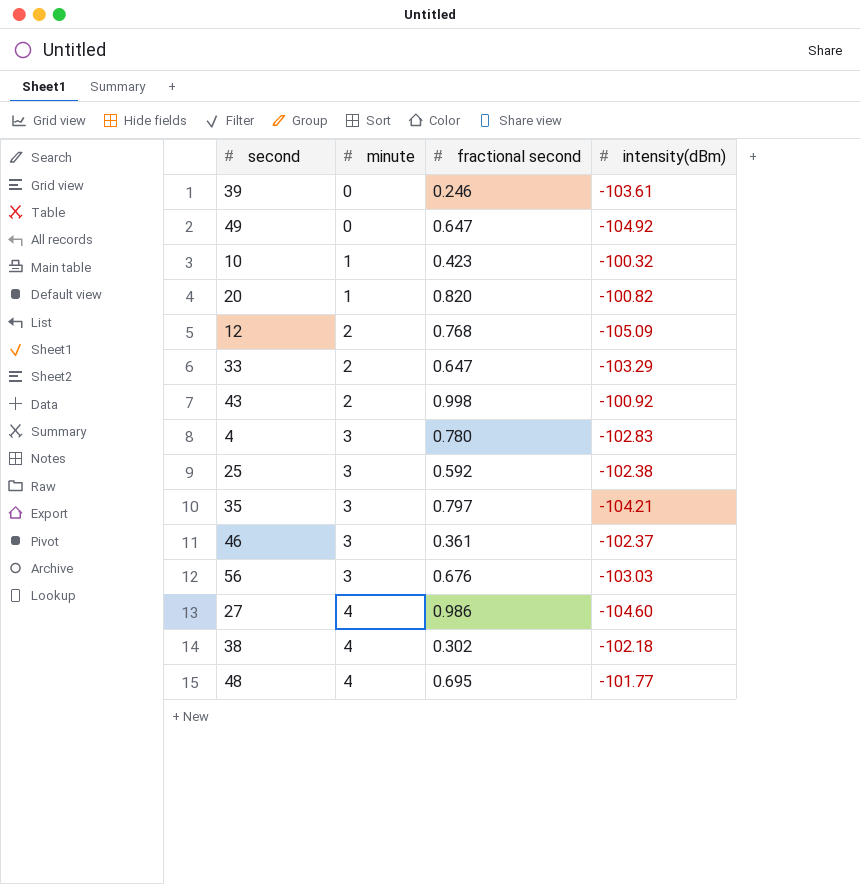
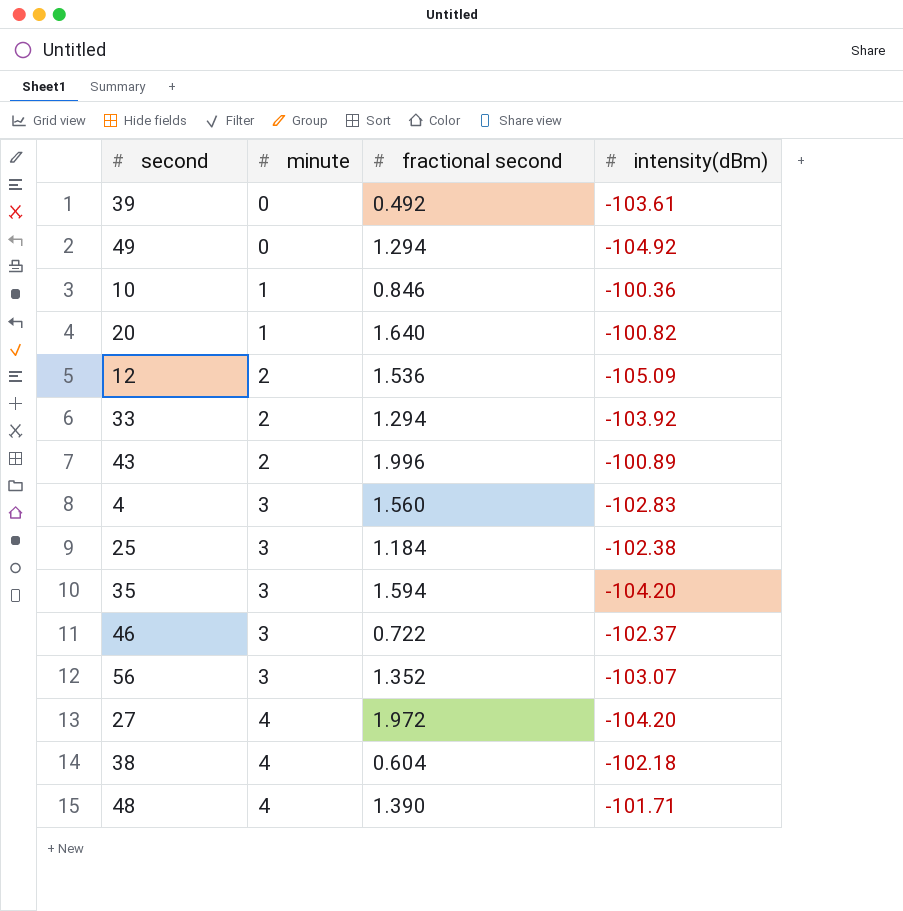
39 | fractional second: 0.246 -> 0.492
49 | fractional second: 0.647 -> 1.294
10 | fractional second: 0.423 -> 0.846
10 | intensity(dBm): -100.32 -> -100.36
20 | fractional second: 0.820 -> 1.640
12 | fractional second: 0.768 -> 1.536
33 | fractional second: 0.647 -> 1.294
33 | intensity(dBm): -103.29 -> -103.92
43 | fractional second: 0.998 -> 1.996
43 | intensity(dBm): -100.92 -> -100.89
4 | fractional second: 0.780 -> 1.560
25 | fractional second: 0.592 -> 1.184
35 | fractional second: 0.797 -> 1.594
35 | intensity(dBm): -104.21 -> -104.20
46 | fractional second: 0.361 -> 0.722
56 | fractional second: 0.676 -> 1.352
56 | intensity(dBm): -103.03 -> -103.07
27 | fractional second: 0.986 -> 1.972
27 | intensity(dBm): -104.60 -> -104.20
38 | fractional second: 0.302 -> 0.604
48 | fractional second: 0.695 -> 1.390
48 | intensity(dBm): -101.77 -> -101.71

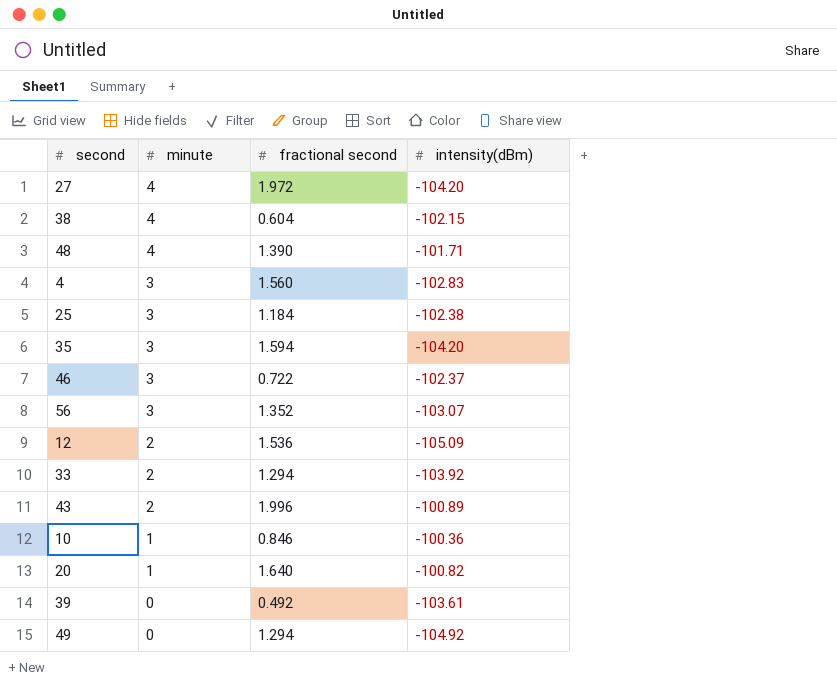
row order: minute ascending -> minute descending
38 | intensity(dBm): -102.18 -> -102.15

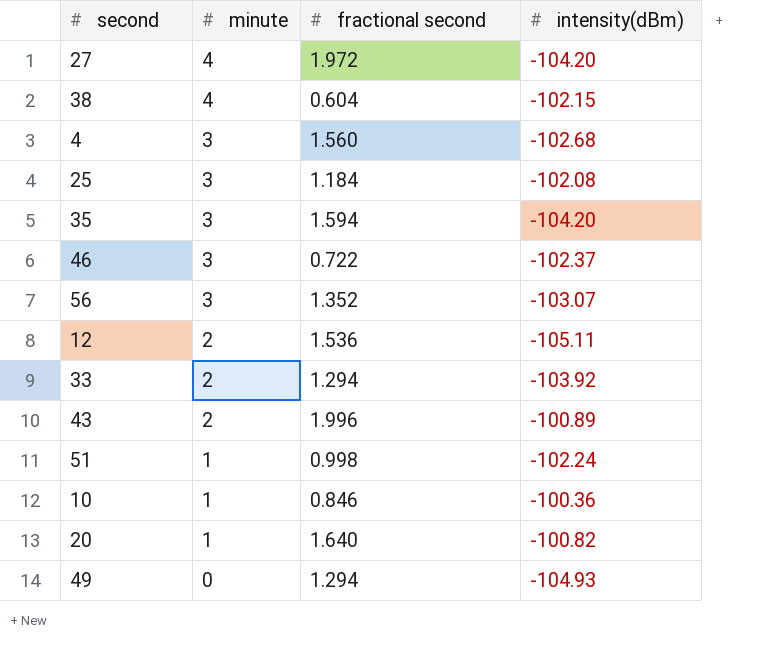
row 48: 4 | 1.390 | -101.71 -> none
row 39: 0 | 0.492 | -103.61 -> none
4 | intensity(dBm): -102.83 -> -102.68
25 | intensity(dBm): -102.38 -> -102.08
12 | intensity(dBm): -105.09 -> -105.11
row 51: none -> 1 | 0.998 | -102.24
49 | intensity(dBm): -104.92 -> -104.93

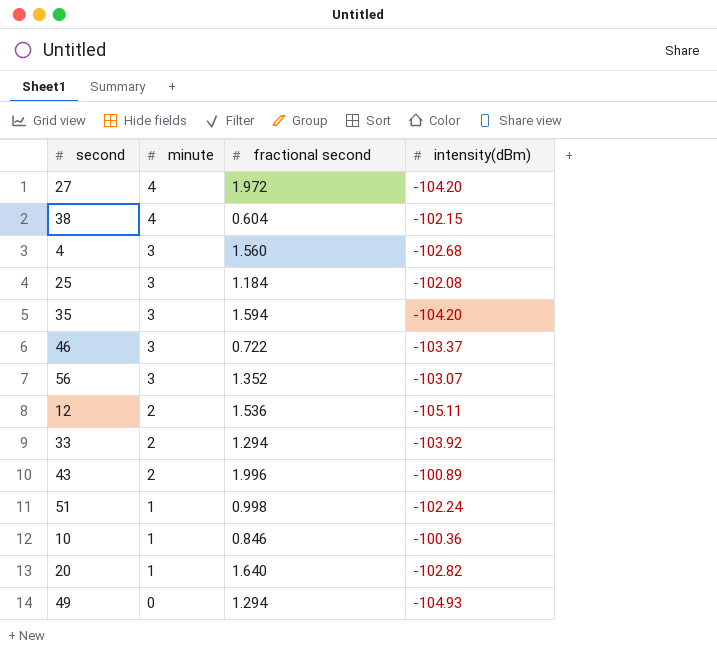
46 | intensity(dBm): -102.37 -> -103.37
20 | intensity(dBm): -100.82 -> -102.82

